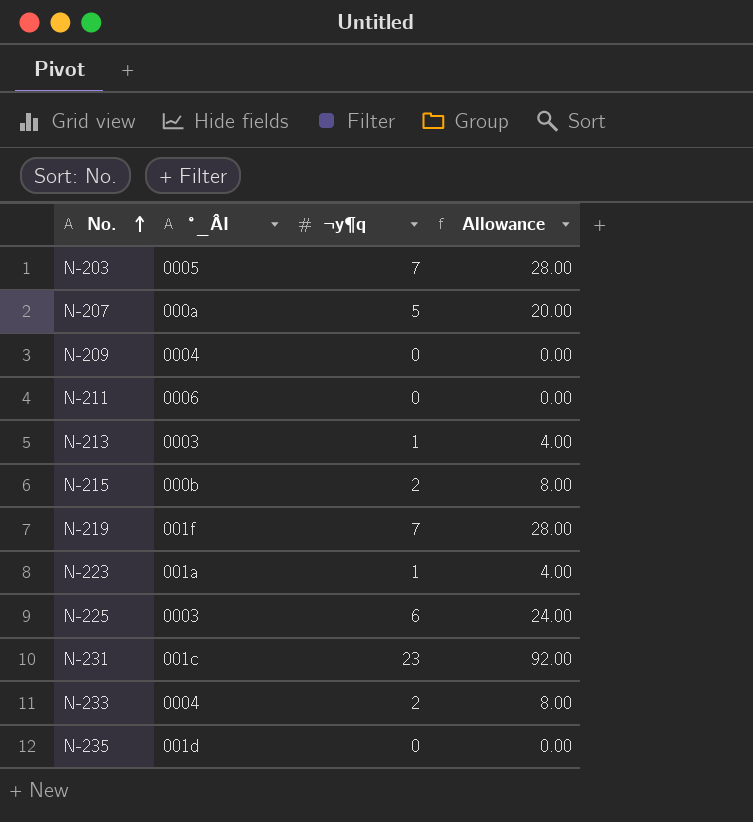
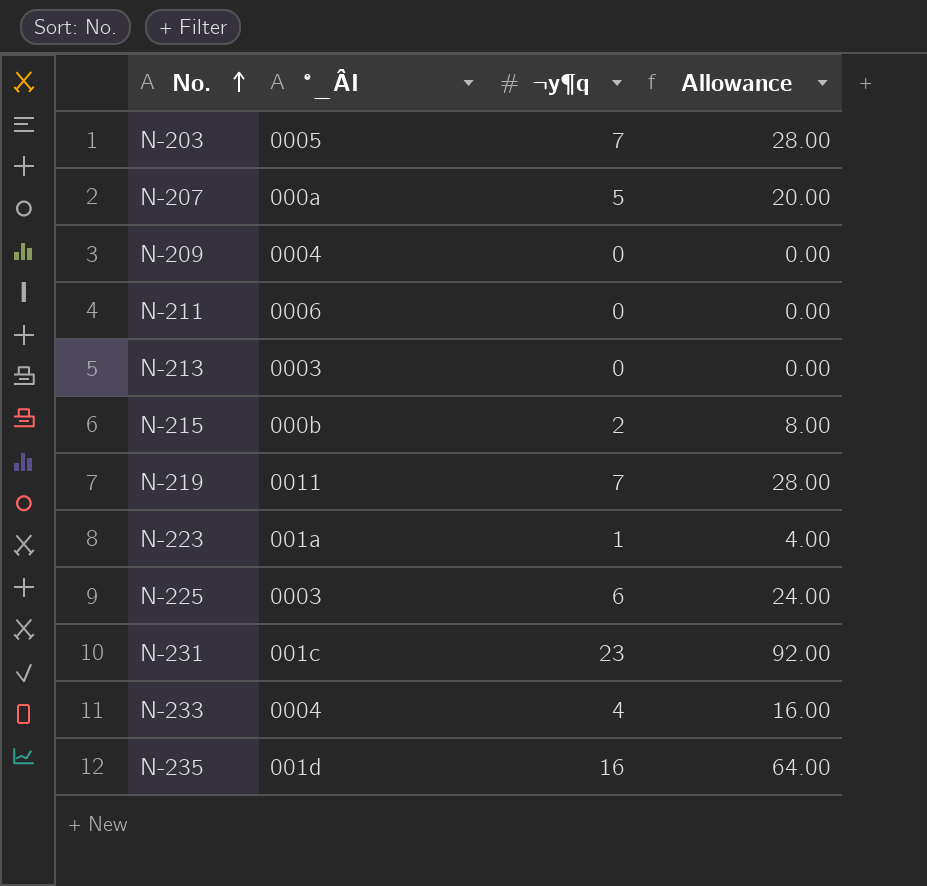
N-213 | ¬y¶q: 1 -> 0
N-213 | Allowance: 4.00 -> 0.00
N-219 | °_ÂI: 001f -> 0011
N-233 | ¬y¶q: 2 -> 4
N-233 | Allowance: 8.00 -> 16.00
N-235 | ¬y¶q: 0 -> 16
N-235 | Allowance: 0.00 -> 64.00

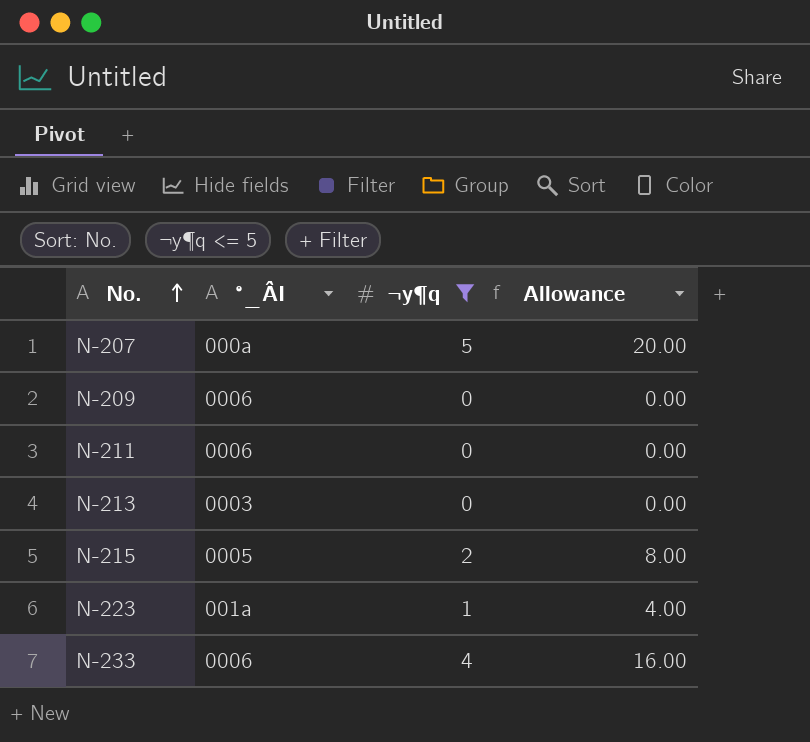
filter: none -> ¬y¶q <= 5
N-209 | °_ÂI: 0004 -> 0006
N-215 | °_ÂI: 000b -> 0005
N-233 | °_ÂI: 0004 -> 0006

